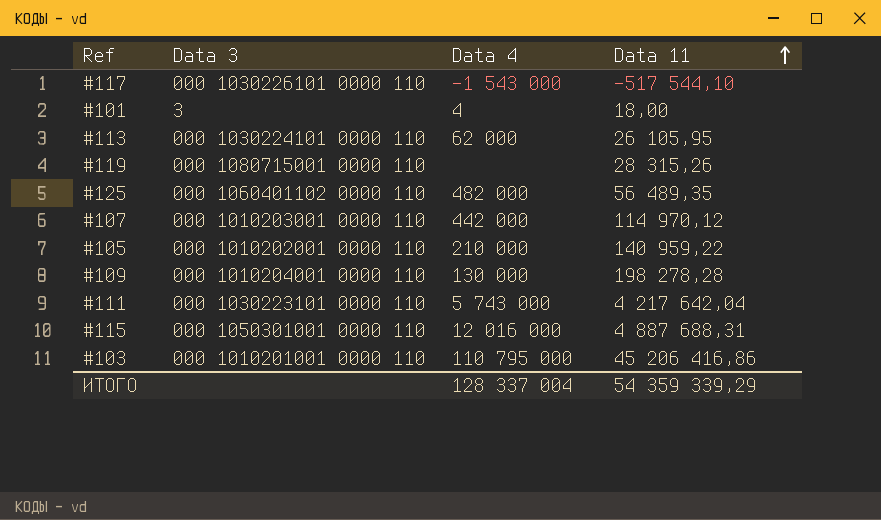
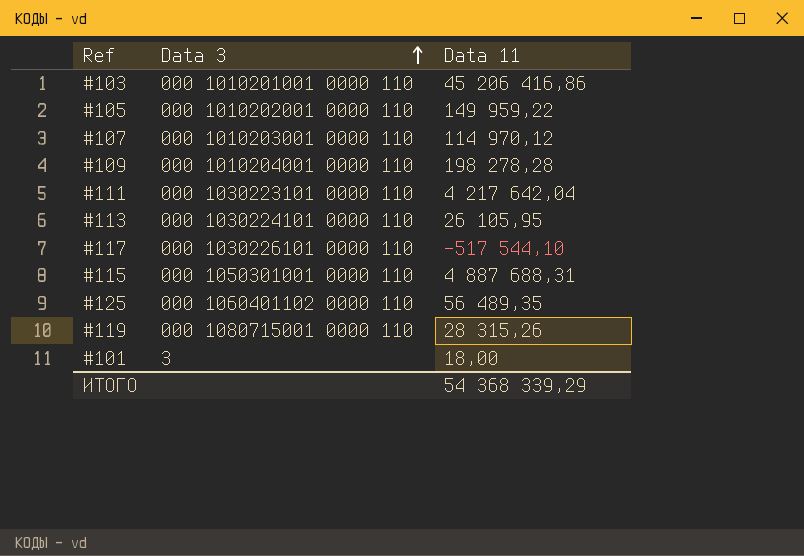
row order: Data 11 ascending -> Data 3 ascending
column Data 4 | position: 3 -> none
#105 | Data 11: 140 959,22 -> 149 959,22
ИТОГО | Data 11: 54 359 339,29 -> 54 368 339,29

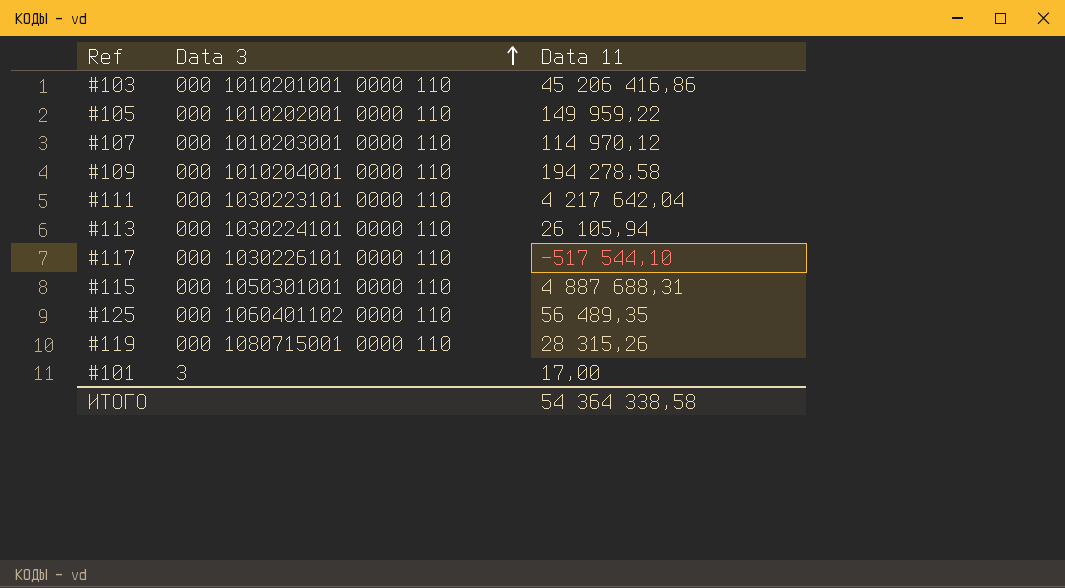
#109 | Data 11: 198 278,28 -> 194 278,58
#113 | Data 11: 26 105,95 -> 26 105,94
#101 | Data 11: 18,00 -> 17,00
ИТОГО | Data 11: 54 368 339,29 -> 54 364 338,58

